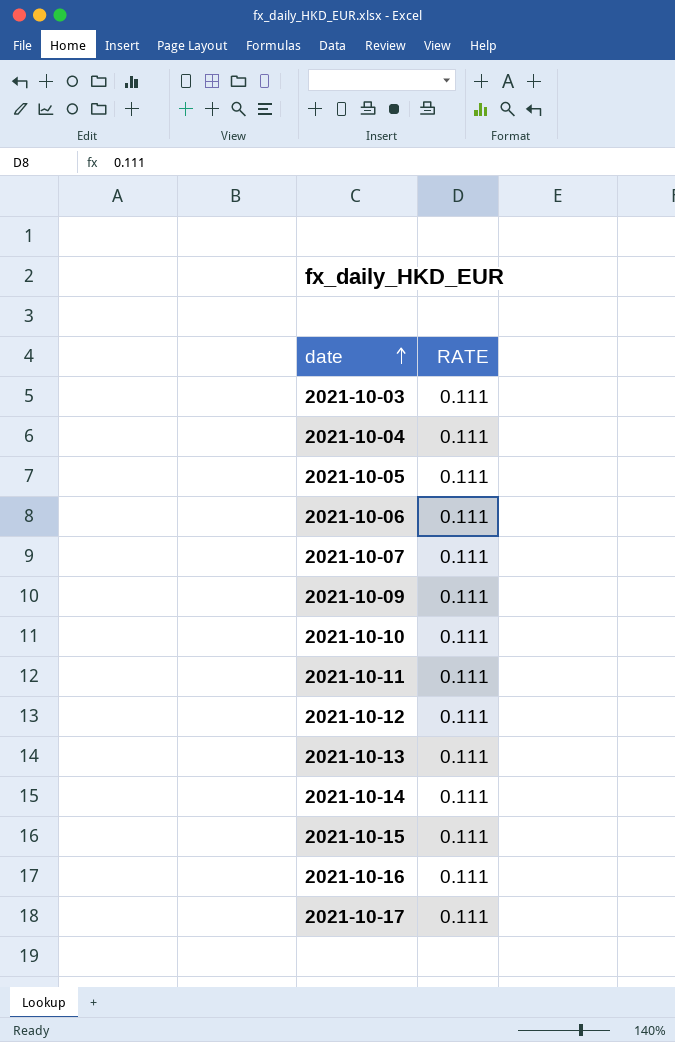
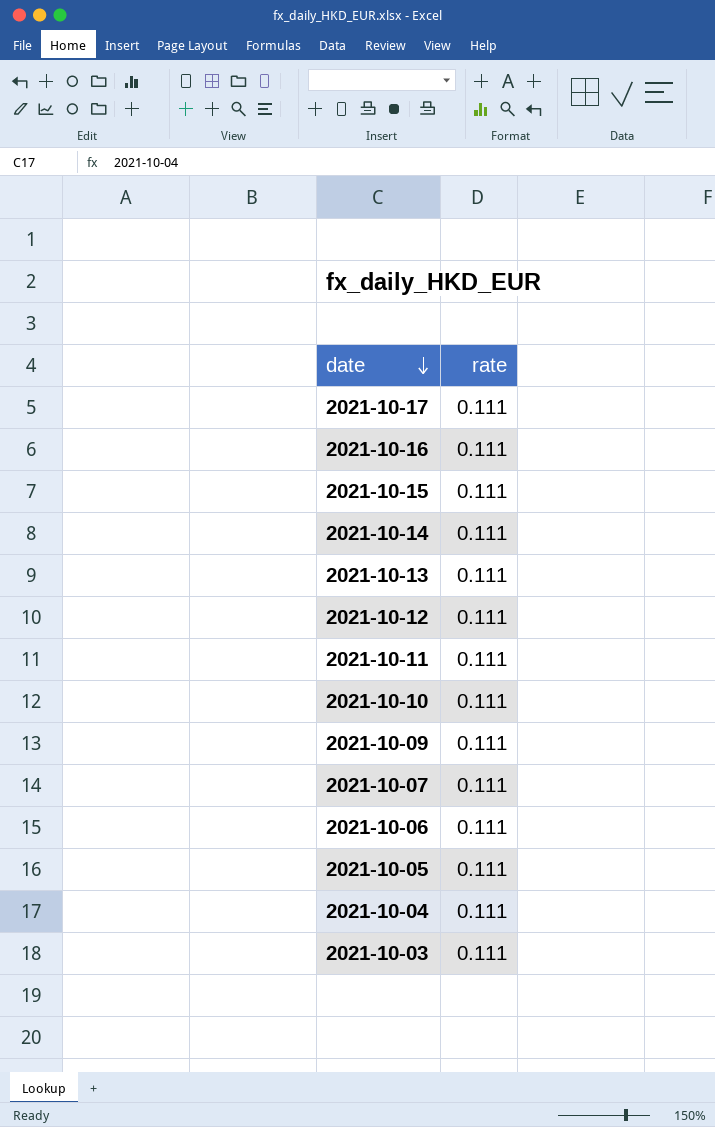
row order: date ascending -> date descending
column name: RATE -> rate

